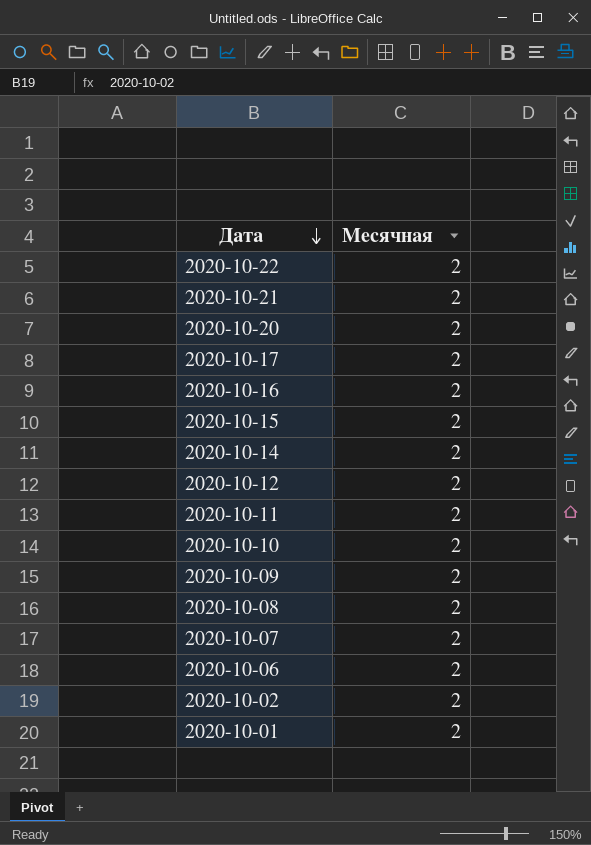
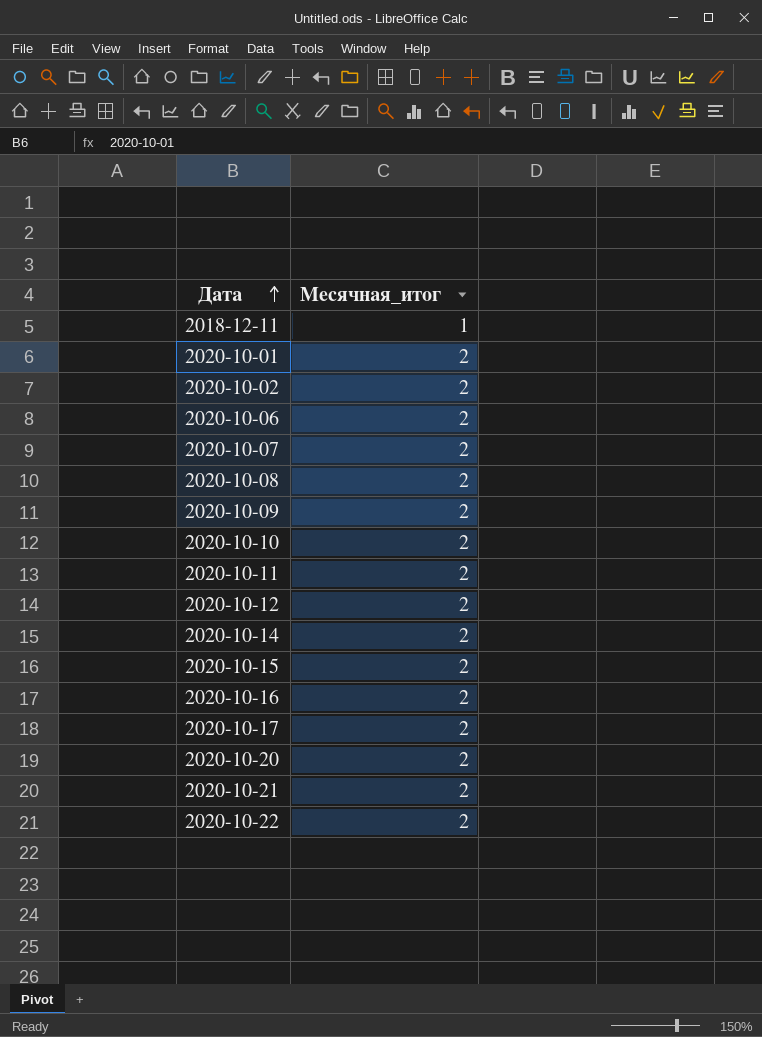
row order: Дата descending -> Дата ascending
column name: Месячная -> Месячная_итог
row 2018-12-11: none -> 1

